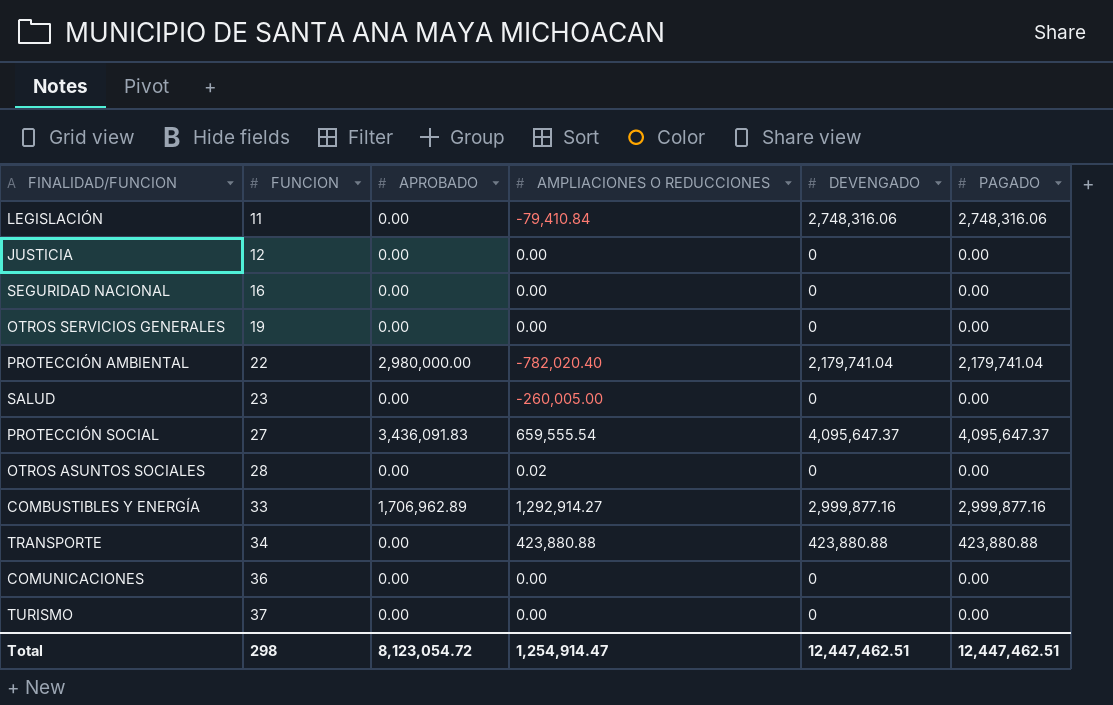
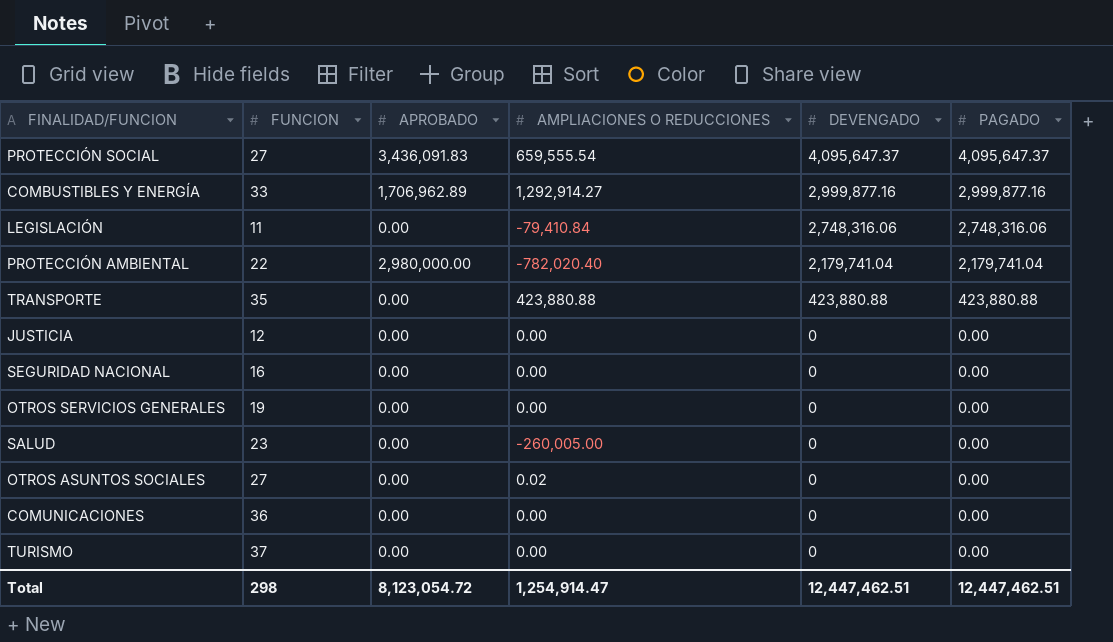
row order: FUNCION ascending -> DEVENGADO descending
TRANSPORTE | FUNCION: 34 -> 35
OTROS ASUNTOS SOCIALES | FUNCION: 28 -> 27

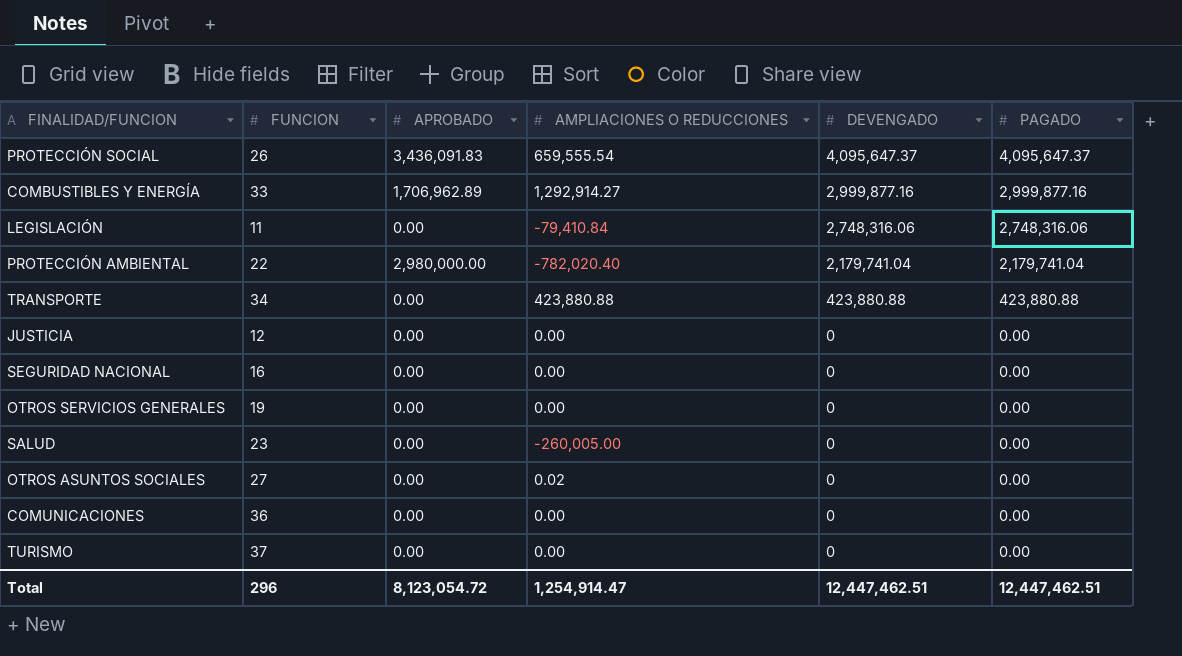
PROTECCIÓN SOCIAL | FUNCION: 27 -> 26
TRANSPORTE | FUNCION: 35 -> 34
Total | FUNCION: 298 -> 296

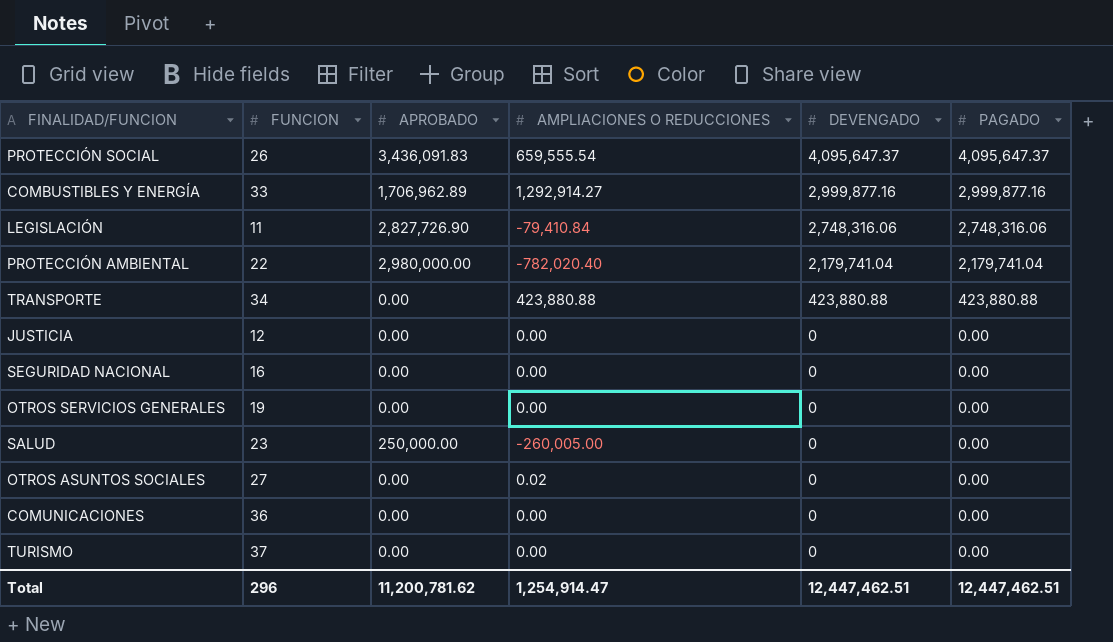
LEGISLACIÓN | APROBADO: 0.00 -> 2,827,726.90
SALUD | APROBADO: 0.00 -> 250,000.00
Total | APROBADO: 8,123,054.72 -> 11,200,781.62

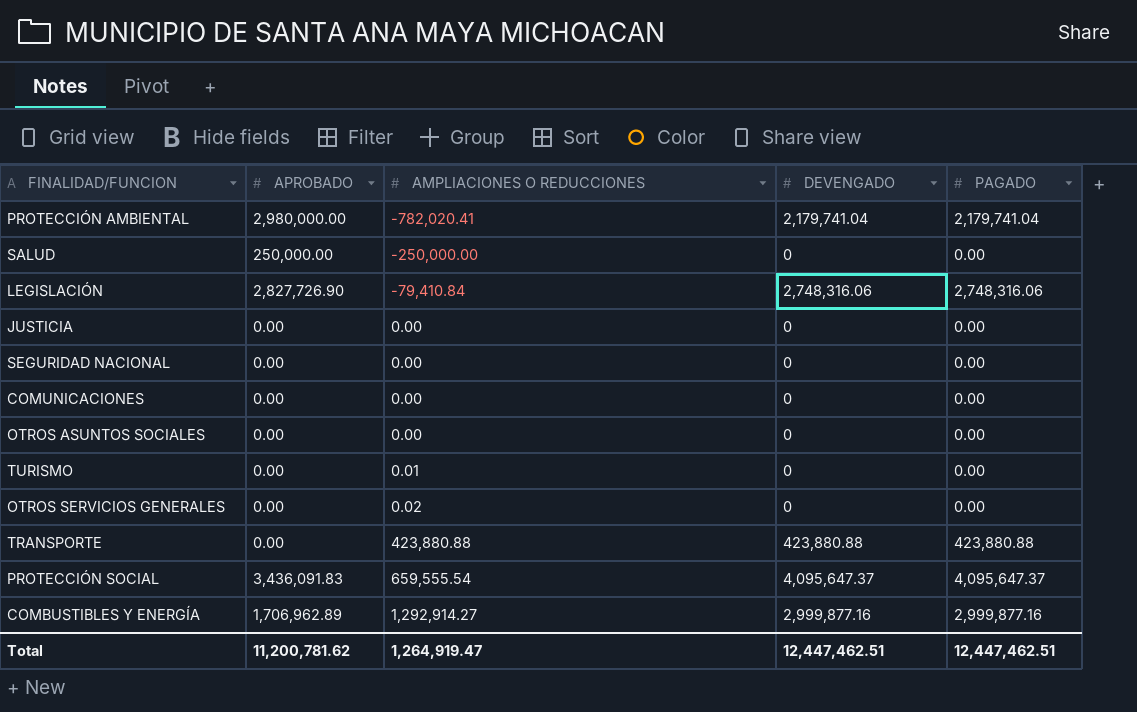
row order: DEVENGADO descending -> AMPLIACIONES O REDUCCIONES ascending
column FUNCION | position: 2 -> none
PROTECCIÓN AMBIENTAL | AMPLIACIONES O REDUCCIONES: -782,020.40 -> -782,020.41
SALUD | AMPLIACIONES O REDUCCIONES: -260,005.00 -> -250,000.00
OTROS ASUNTOS SOCIALES | AMPLIACIONES O REDUCCIONES: 0.02 -> 0.00
TURISMO | AMPLIACIONES O REDUCCIONES: 0.00 -> 0.01
OTROS SERVICIOS GENERALES | AMPLIACIONES O REDUCCIONES: 0.00 -> 0.02
Total | AMPLIACIONES O REDUCCIONES: 1,254,914.47 -> 1,264,919.47

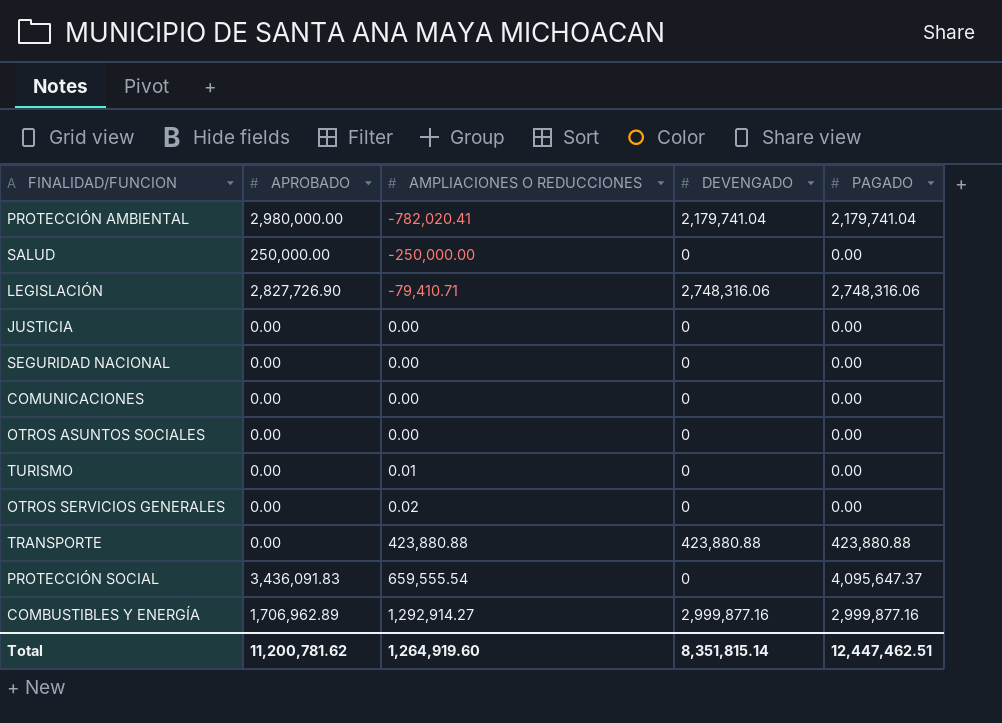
LEGISLACIÓN | AMPLIACIONES O REDUCCIONES: -79,410.84 -> -79,410.71
PROTECCIÓN SOCIAL | DEVENGADO: 4,095,647.37 -> 0
Total | AMPLIACIONES O REDUCCIONES: 1,264,919.47 -> 1,264,919.60
Total | DEVENGADO: 12,447,462.51 -> 8,351,815.14

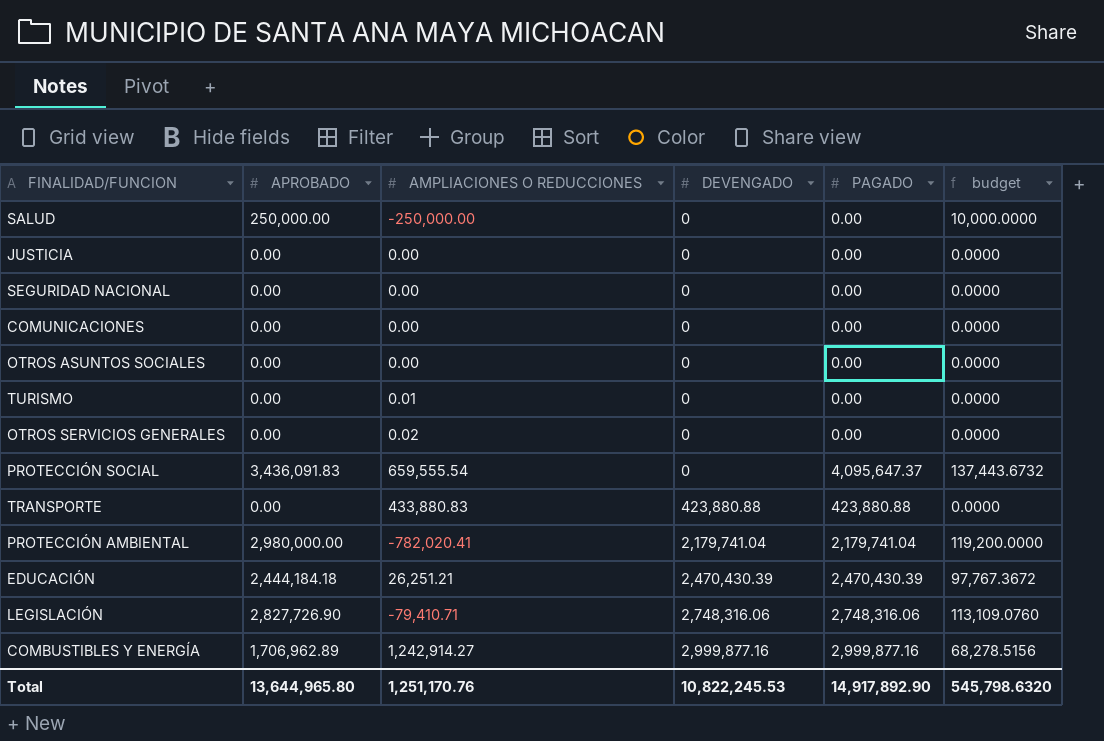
row order: AMPLIACIONES O REDUCCIONES ascending -> DEVENGADO ascending
column budget | formula: none -> [APROBADO] * 0.04
TRANSPORTE | AMPLIACIONES O REDUCCIONES: 423,880.88 -> 433,880.83
row EDUCACIÓN: none -> 2,444,184.18 | 26,251.21 | 2,470,430.39 | 2,470,430.39 | 97,767.3672
COMBUSTIBLES Y ENERGÍA | AMPLIACIONES O REDUCCIONES: 1,292,914.27 -> 1,242,914.27
Total | APROBADO: 11,200,781.62 -> 13,644,965.80
Total | AMPLIACIONES O REDUCCIONES: 1,264,919.60 -> 1,251,170.76
Total | DEVENGADO: 8,351,815.14 -> 10,822,245.53
Total | PAGADO: 12,447,462.51 -> 14,917,892.90

